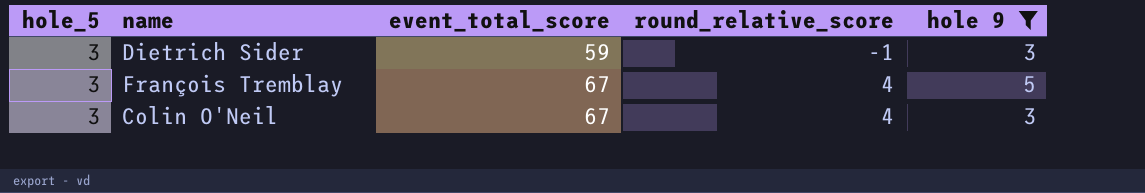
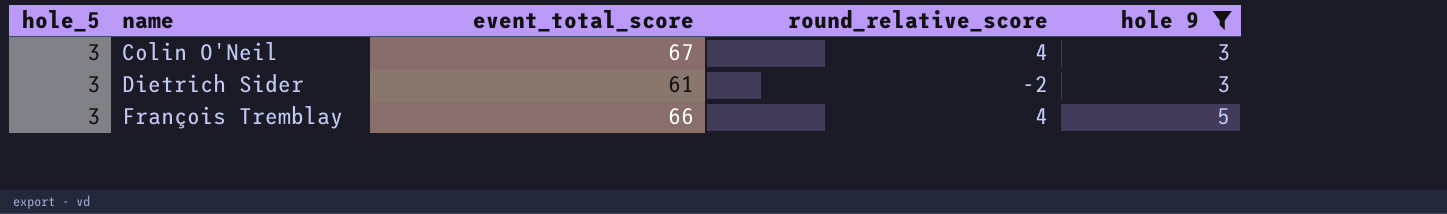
row order: event_total_score ascending -> name ascending
Dietrich Sider | event_total_score: 59 -> 61
Dietrich Sider | round_relative_score: -1 -> -2
François Tremblay | event_total_score: 67 -> 66

